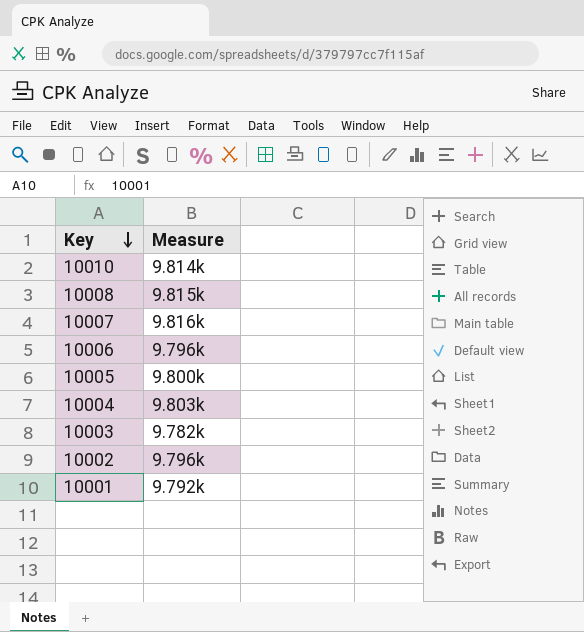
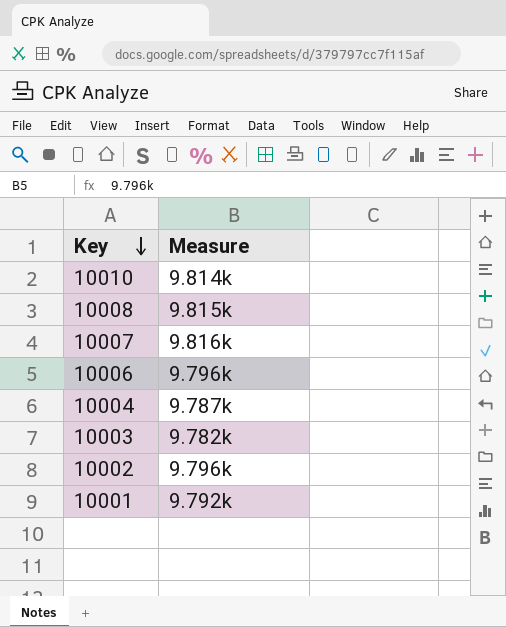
row 10005: 9.800k -> none
10004 | Measure: 9.803k -> 9.787k

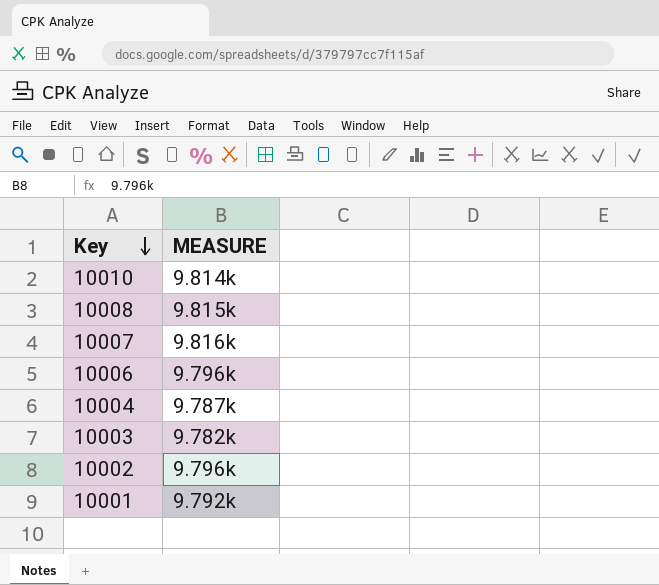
column name: Measure -> MEASURE

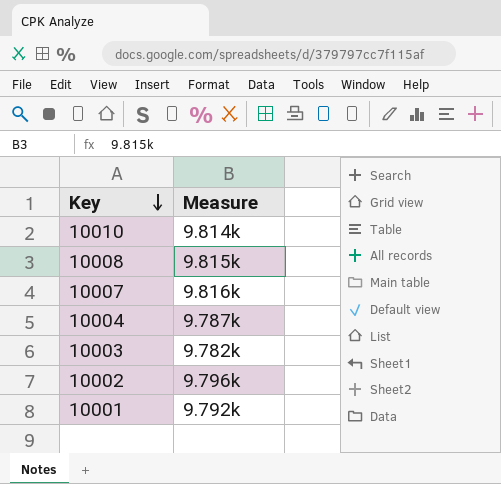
column name: MEASURE -> Measure
row 10006: 9.796k -> none

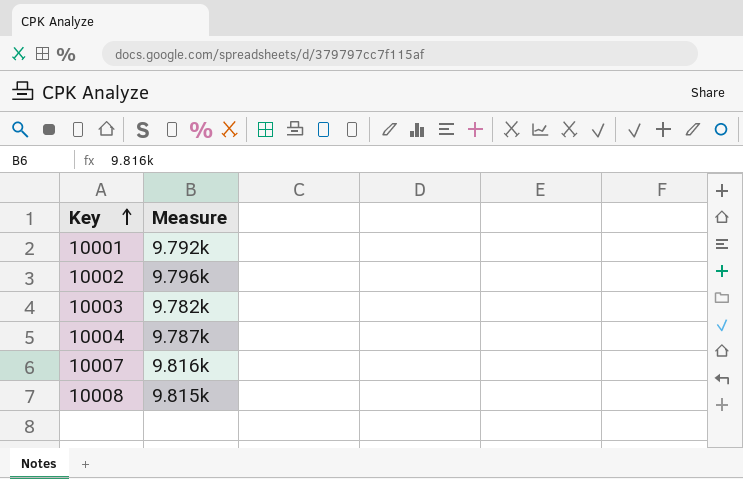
row order: Key descending -> Key ascending
row 10010: 9.814k -> none

